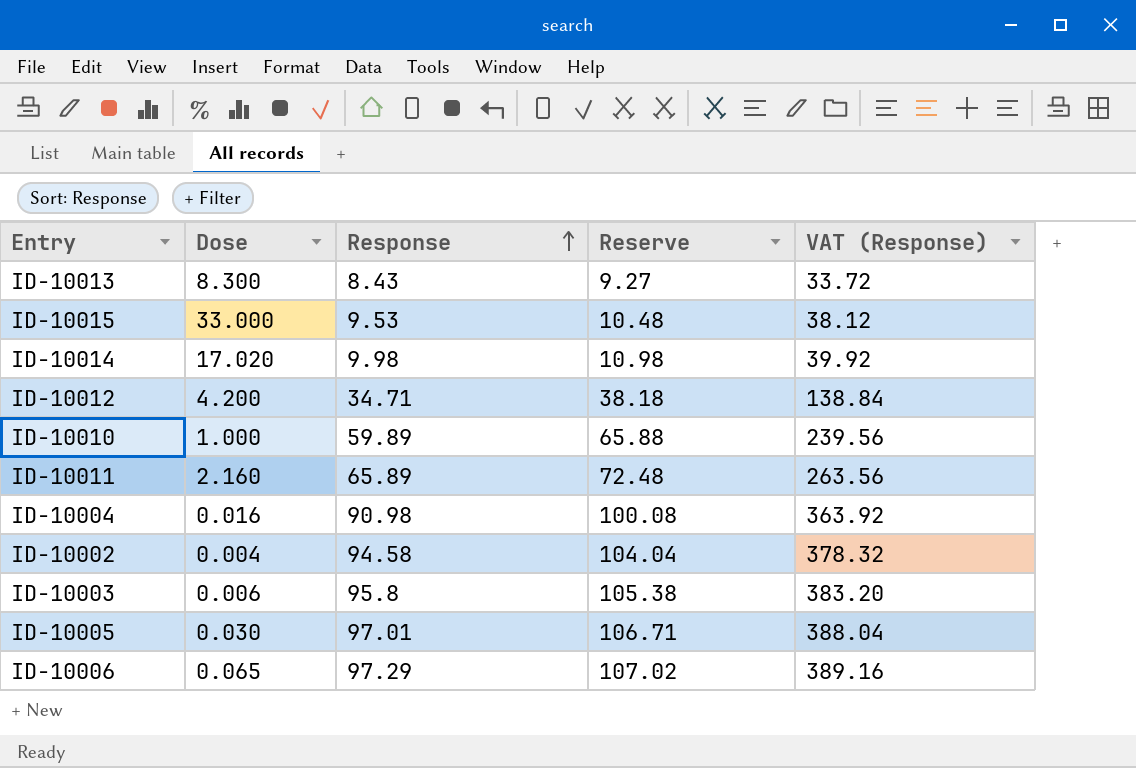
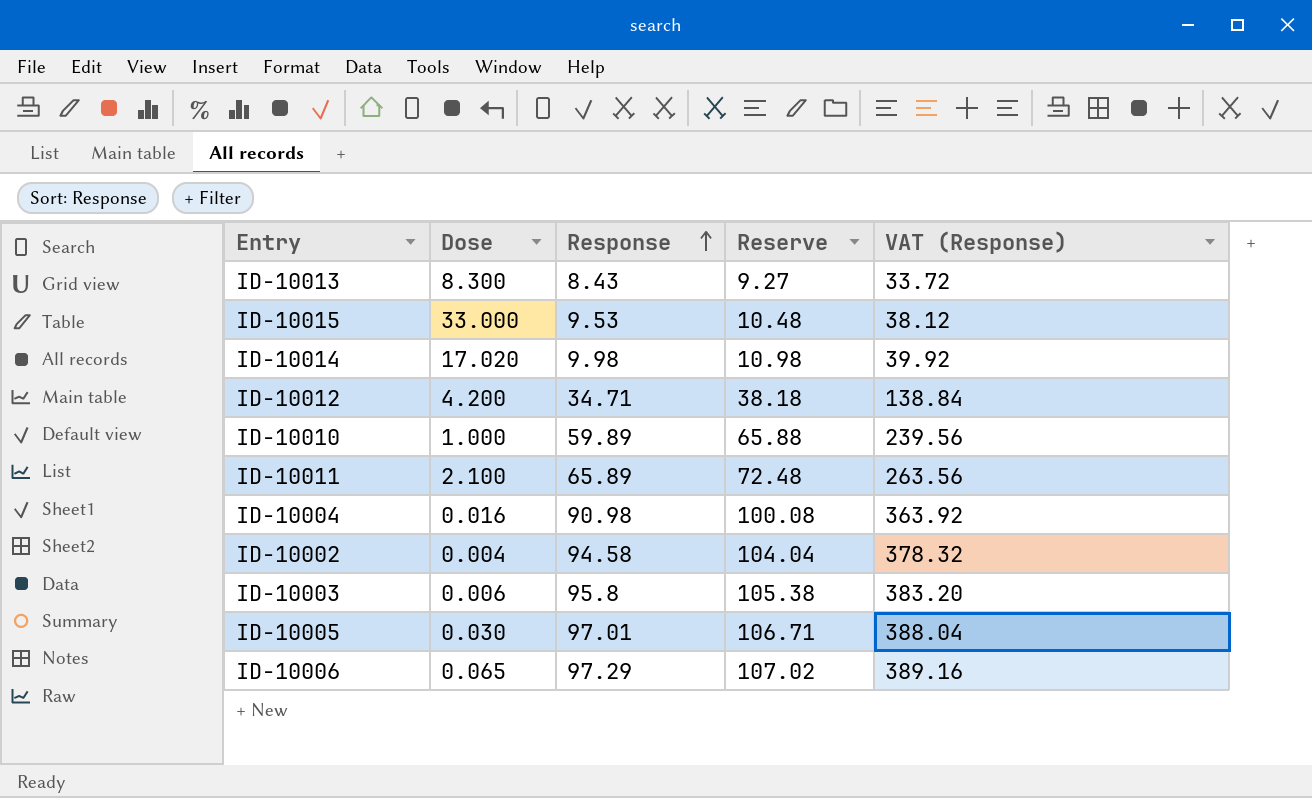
ID-10011 | Dose: 2.160 -> 2.100

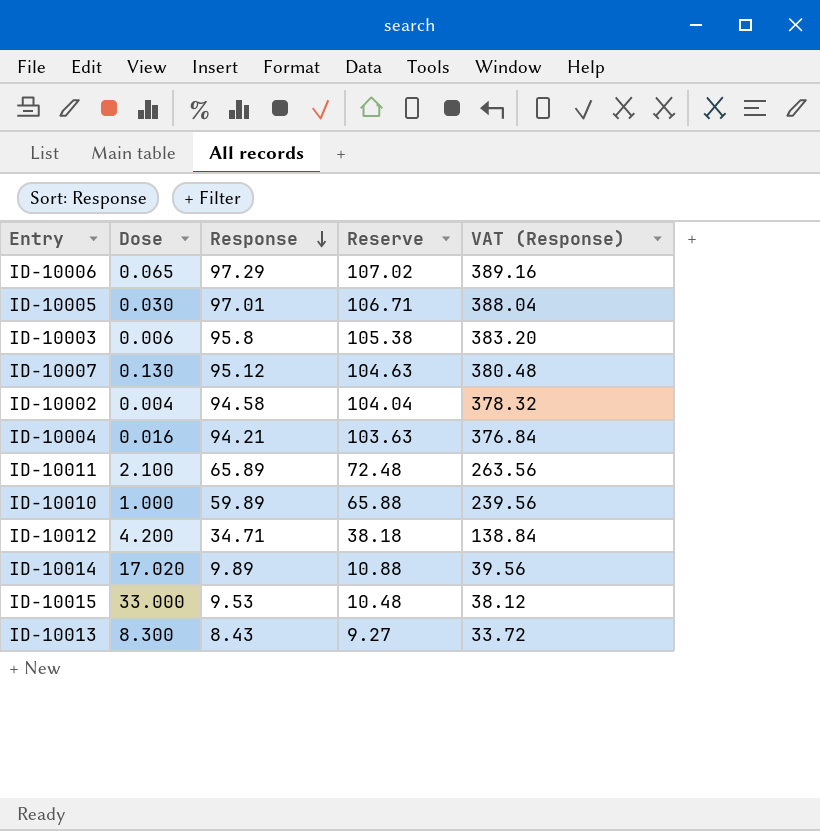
row order: Response ascending -> Response descending
row ID-10007: none -> 0.130 | 95.12 | 104.63 | 380.48
ID-10004 | Response: 90.98 -> 94.21
ID-10004 | Reserve: 100.08 -> 103.63
ID-10004 | VAT (Response): 363.92 -> 376.84
ID-10014 | Response: 9.98 -> 9.89
ID-10014 | Reserve: 10.98 -> 10.88
ID-10014 | VAT (Response): 39.92 -> 39.56

